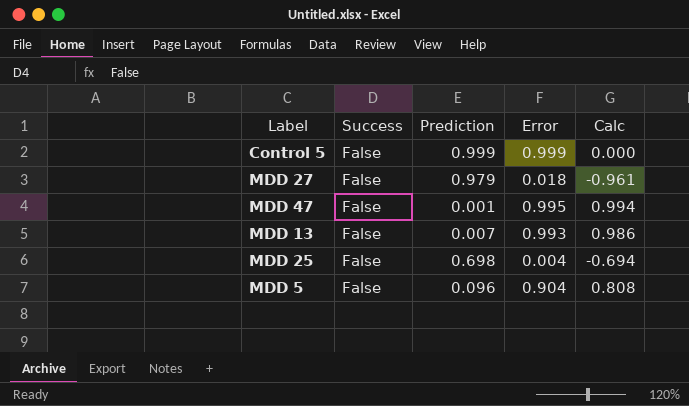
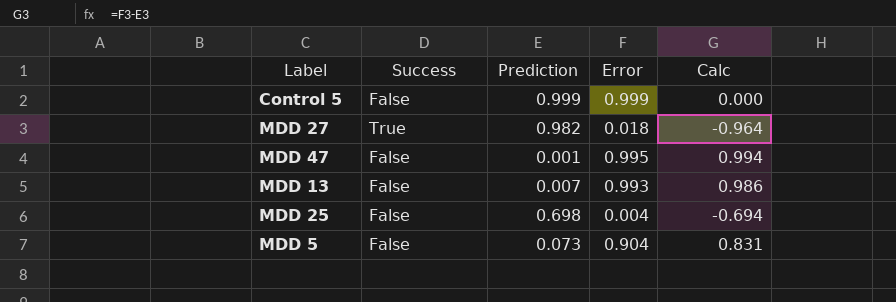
MDD 27 | Success: False -> True
MDD 27 | Prediction: 0.979 -> 0.982
MDD 27 | Calc: -0.961 -> -0.964
MDD 5 | Prediction: 0.096 -> 0.073
MDD 5 | Calc: 0.808 -> 0.831

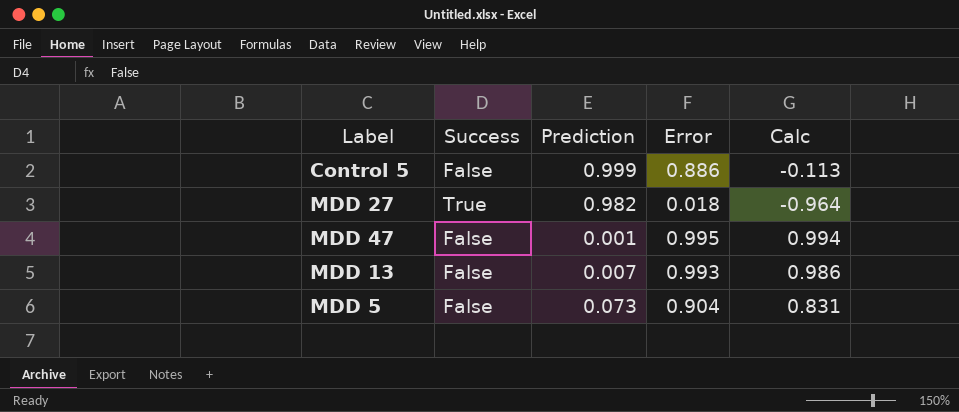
row MDD 25: False | 0.698 | 0.004 | -0.694 -> none
Control 5 | Error: 0.999 -> 0.886
Control 5 | Calc: 0.000 -> -0.113

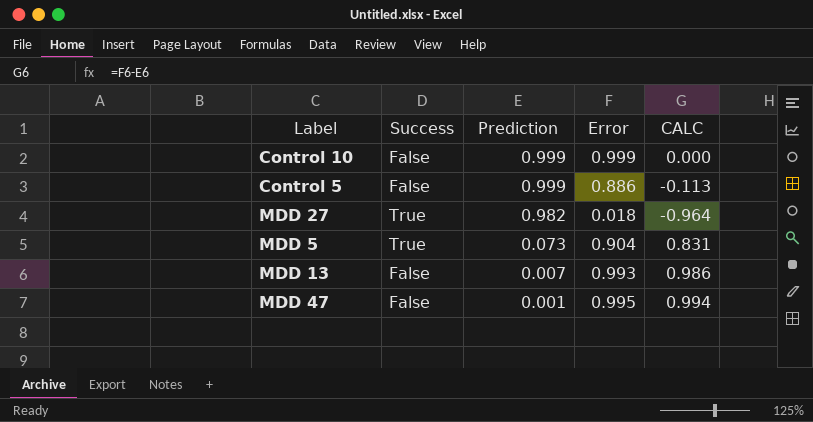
row order: none -> Prediction descending
column name: Calc -> CALC
row Control 10: none -> False | 0.999 | 0.999 | 0.000
MDD 5 | Success: False -> True

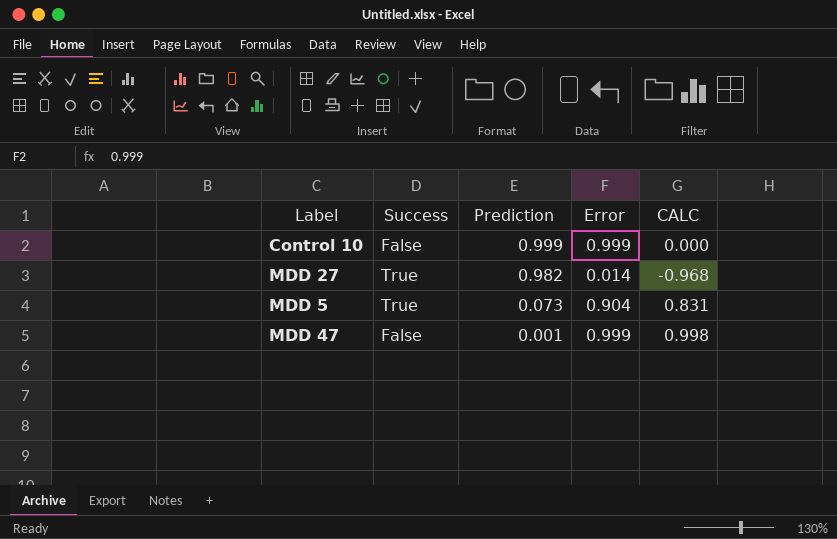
row Control 5: False | 0.999 | 0.886 | -0.113 -> none
row MDD 13: False | 0.007 | 0.993 | 0.986 -> none
MDD 27 | Error: 0.018 -> 0.014
MDD 27 | CALC: -0.964 -> -0.968
MDD 47 | Error: 0.995 -> 0.999
MDD 47 | CALC: 0.994 -> 0.998

